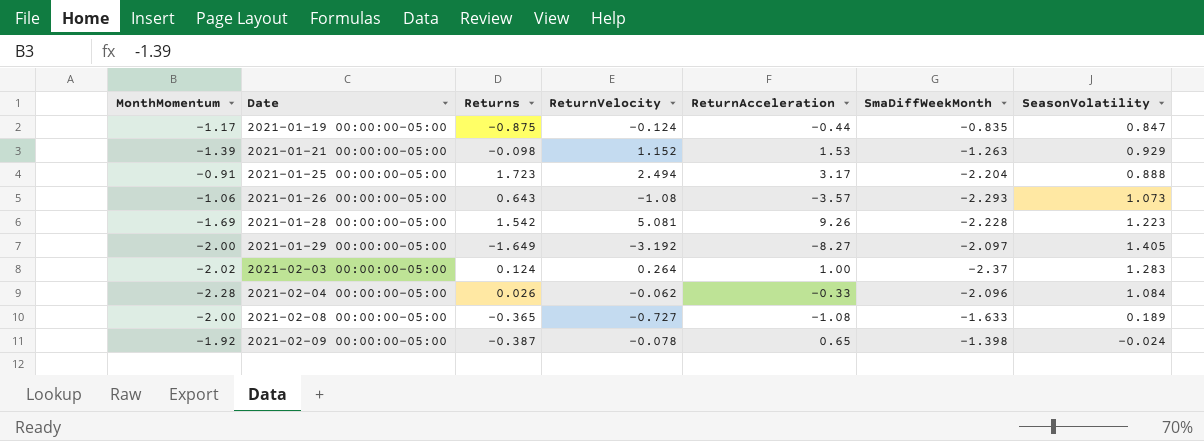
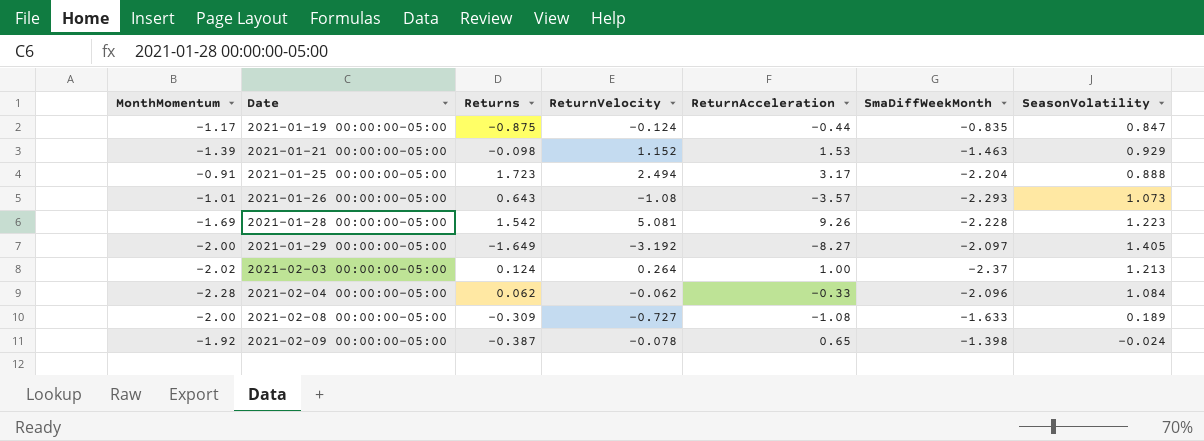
2021-01-21 00:00:00-05:00 | SmaDiffWeekMonth: -1.263 -> -1.463
2021-01-26 00:00:00-05:00 | MonthMomentum: -1.06 -> -1.01
2021-02-03 00:00:00-05:00 | SeasonVolatility: 1.283 -> 1.213
2021-02-04 00:00:00-05:00 | Returns: 0.026 -> 0.062
2021-02-08 00:00:00-05:00 | Returns: -0.365 -> -0.309

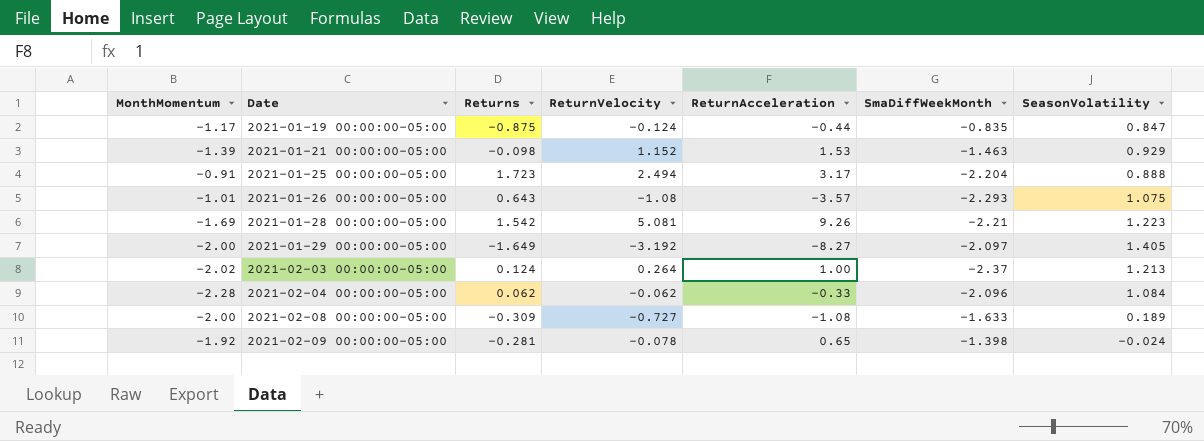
2021-01-26 00:00:00-05:00 | SeasonVolatility: 1.073 -> 1.075
2021-01-28 00:00:00-05:00 | SmaDiffWeekMonth: -2.228 -> -2.21
2021-02-09 00:00:00-05:00 | Returns: -0.387 -> -0.281

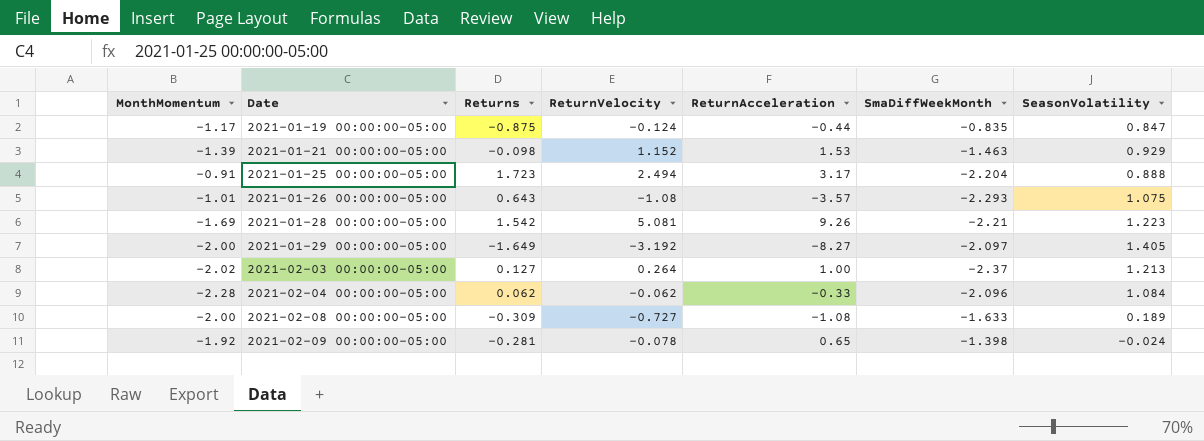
2021-02-03 00:00:00-05:00 | Returns: 0.124 -> 0.127

